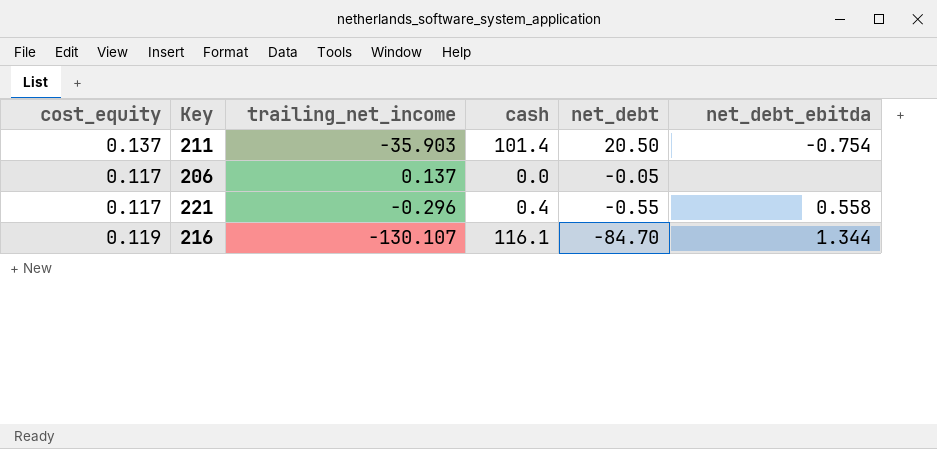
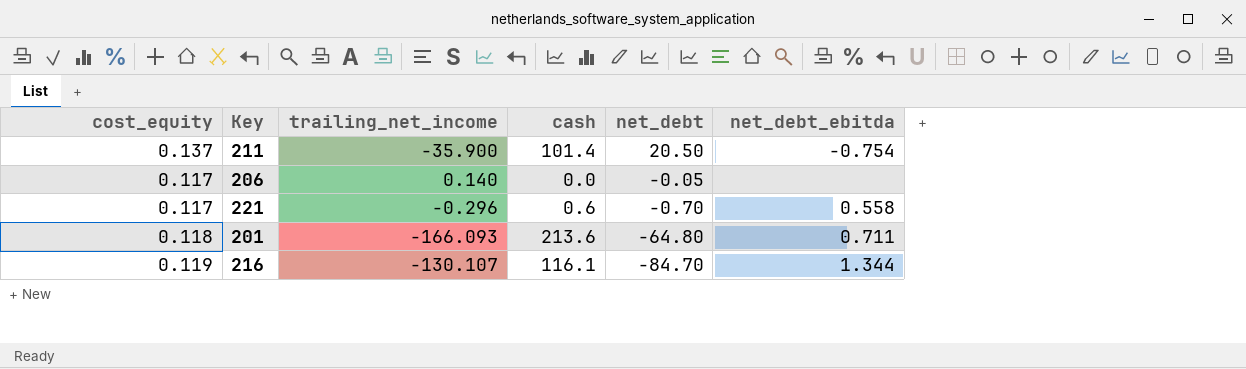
211 | trailing_net_income: -35.903 -> -35.900
206 | trailing_net_income: 0.137 -> 0.140
221 | cash: 0.4 -> 0.6
221 | net_debt: -0.55 -> -0.70
row 201: none -> 0.118 | -166.093 | 213.6 | -64.80 | 0.711

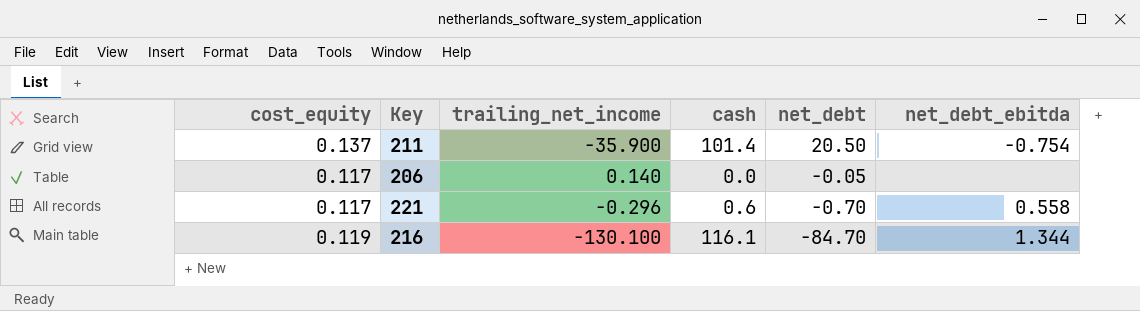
row 201: 0.118 | -166.093 | 213.6 | -64.80 | 0.711 -> none
216 | trailing_net_income: -130.107 -> -130.100

